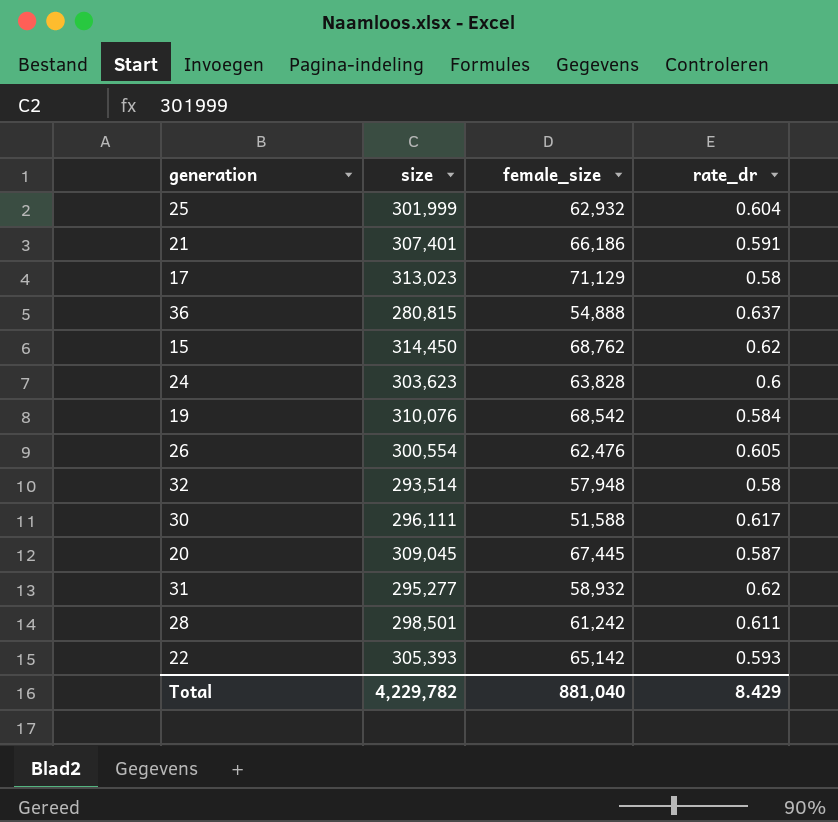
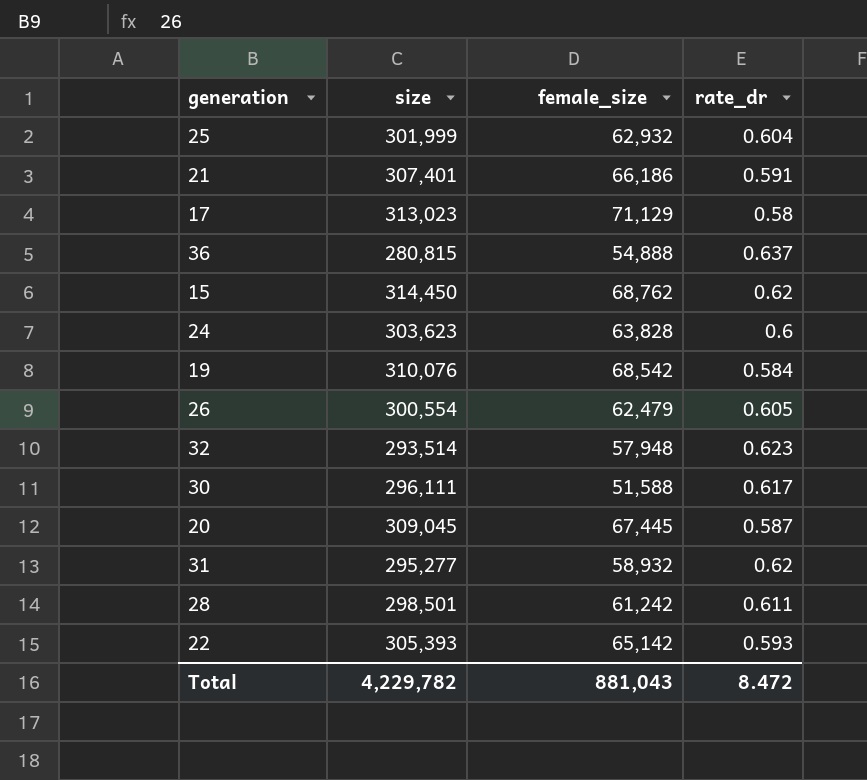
26 | female_size: 62,476 -> 62,479
32 | rate_dr: 0.58 -> 0.623
Total | female_size: 881,040 -> 881,043
Total | rate_dr: 8.429 -> 8.472

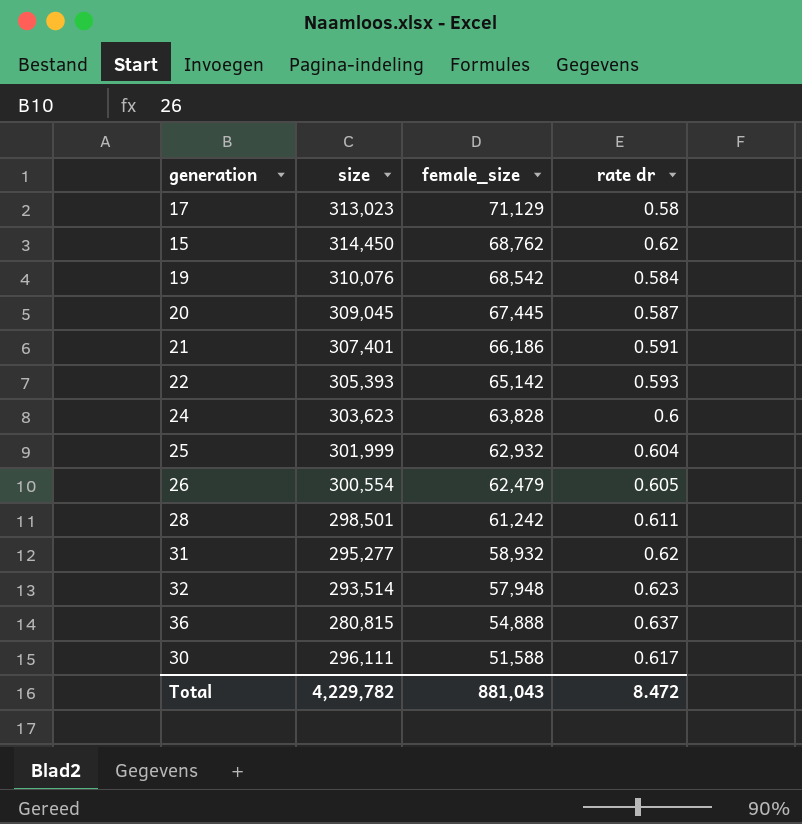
row order: none -> female_size descending
column name: rate_dr -> rate dr

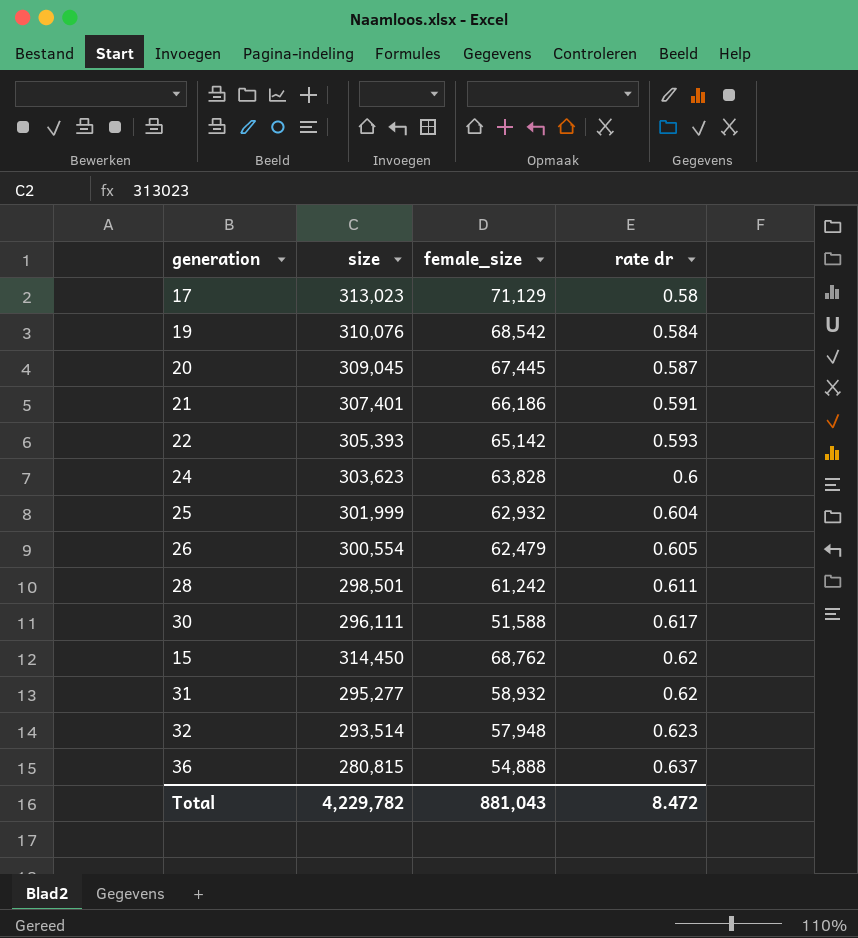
row order: female_size descending -> rate dr ascending

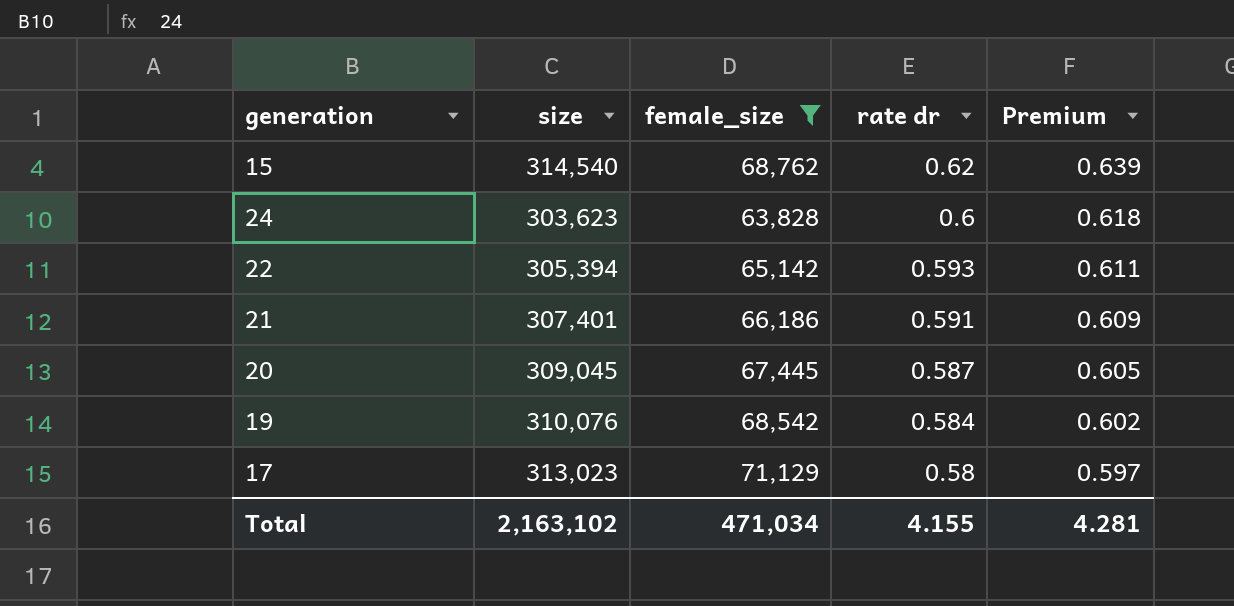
filter: none -> female_size >= 63,828
row order: rate dr ascending -> rate dr descending
column Premium | formula: none -> [rate dr] * 1.03
15 | size: 314,450 -> 314,540
22 | size: 305,393 -> 305,394
Total | size: 4,229,782 -> 2,163,102
Total | female_size: 881,043 -> 471,034
Total | rate dr: 8.472 -> 4.155

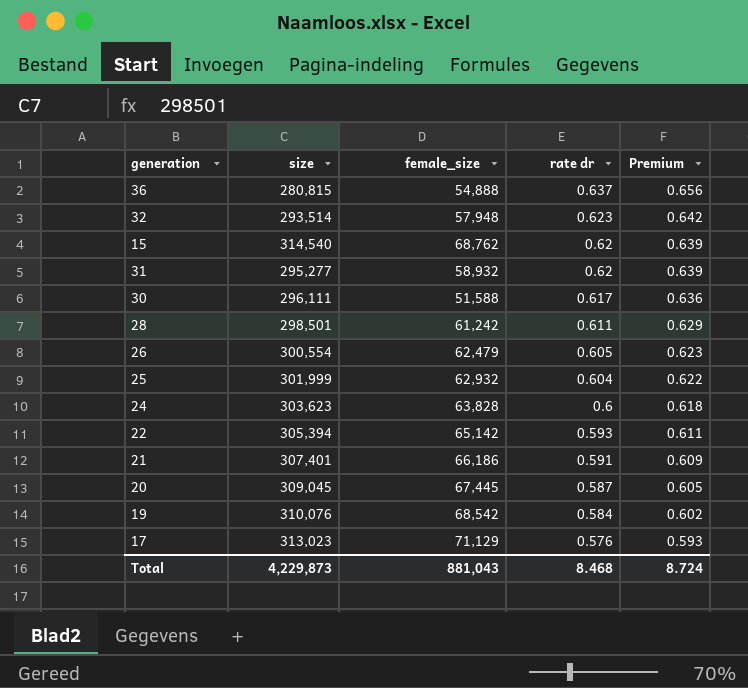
filter: female_size >= 63,828 -> none
17 | rate dr: 0.58 -> 0.576
17 | Premium: 0.597 -> 0.593
Total | size: 2,163,102 -> 4,229,873
Total | female_size: 471,034 -> 881,043
Total | rate dr: 4.155 -> 8.468
Total | Premium: 4.281 -> 8.724

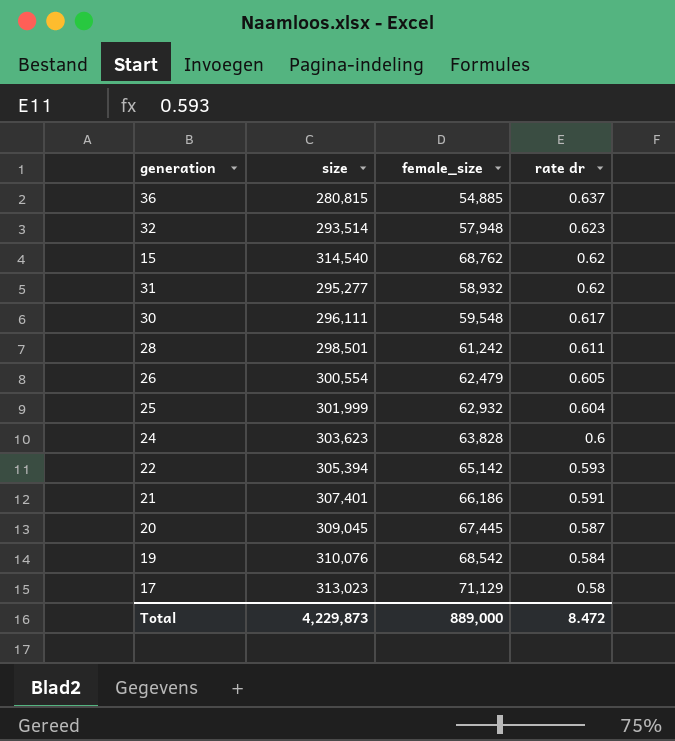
column Premium | formula: [rate dr] * 1.03 -> none
36 | female_size: 54,888 -> 54,885
30 | female_size: 51,588 -> 59,548
17 | rate dr: 0.576 -> 0.58
Total | female_size: 881,043 -> 889,000
Total | rate dr: 8.468 -> 8.472

